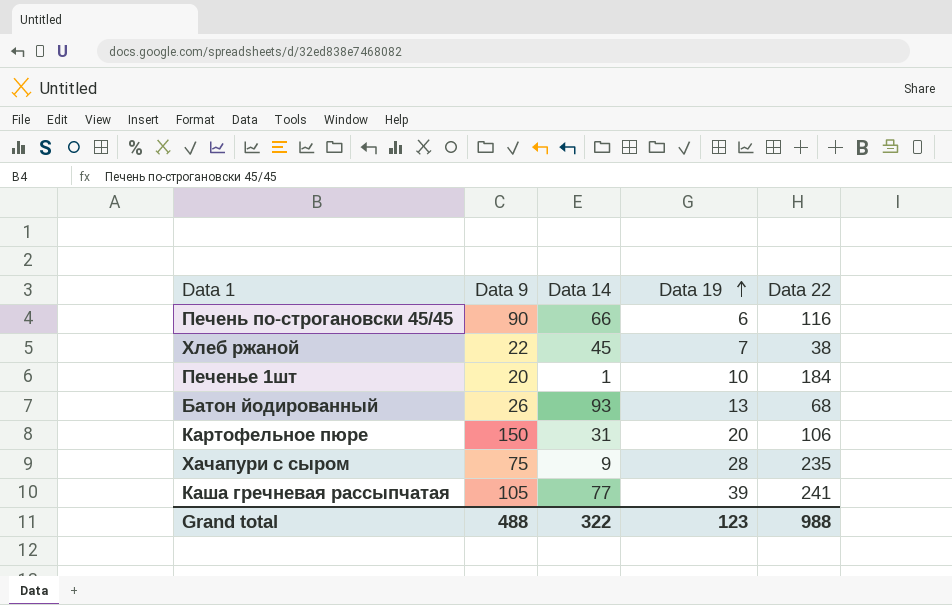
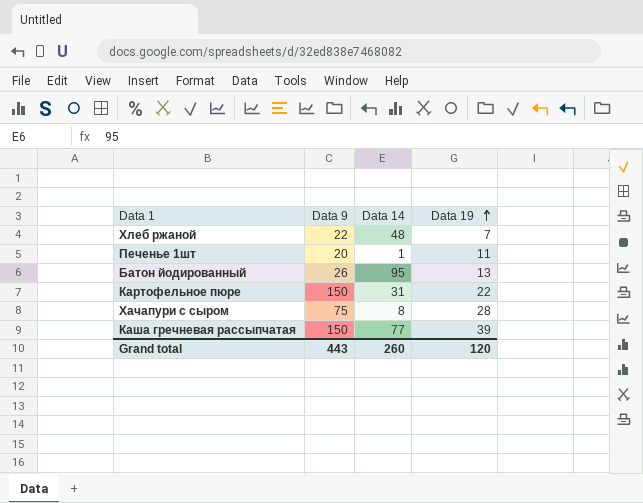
column Data 22 | position: 5 -> none
row Печень по-строгановски 45/45: 90 | 66 | 6 | 116 -> none
Хлеб ржаной | Data 14: 45 -> 48
Печенье 1шт | Data 19: 10 -> 11
Батон йодированный | Data 14: 93 -> 95
Картофельное пюре | Data 19: 20 -> 22
Хачапури с сыром | Data 14: 9 -> 8
Каша гречневая рассыпчатая | Data 9: 105 -> 150
Grand total | Data 9: 488 -> 443
Grand total | Data 14: 322 -> 260
Grand total | Data 19: 123 -> 120

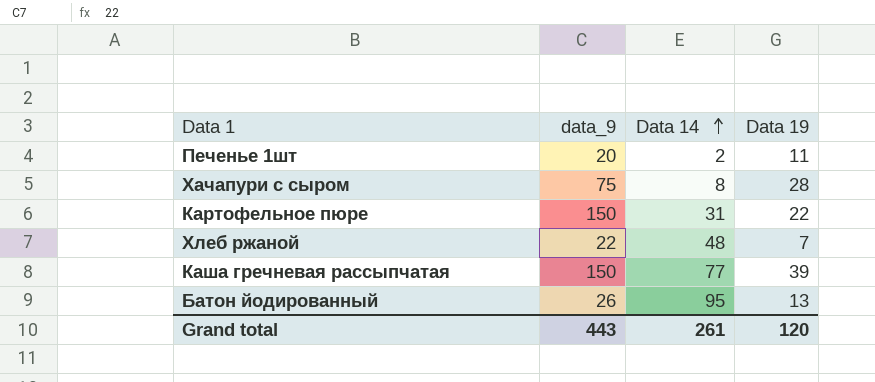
row order: Data 19 ascending -> Data 14 ascending
column name: Data 9 -> data_9
Печенье 1шт | Data 14: 1 -> 2
Grand total | Data 14: 260 -> 261

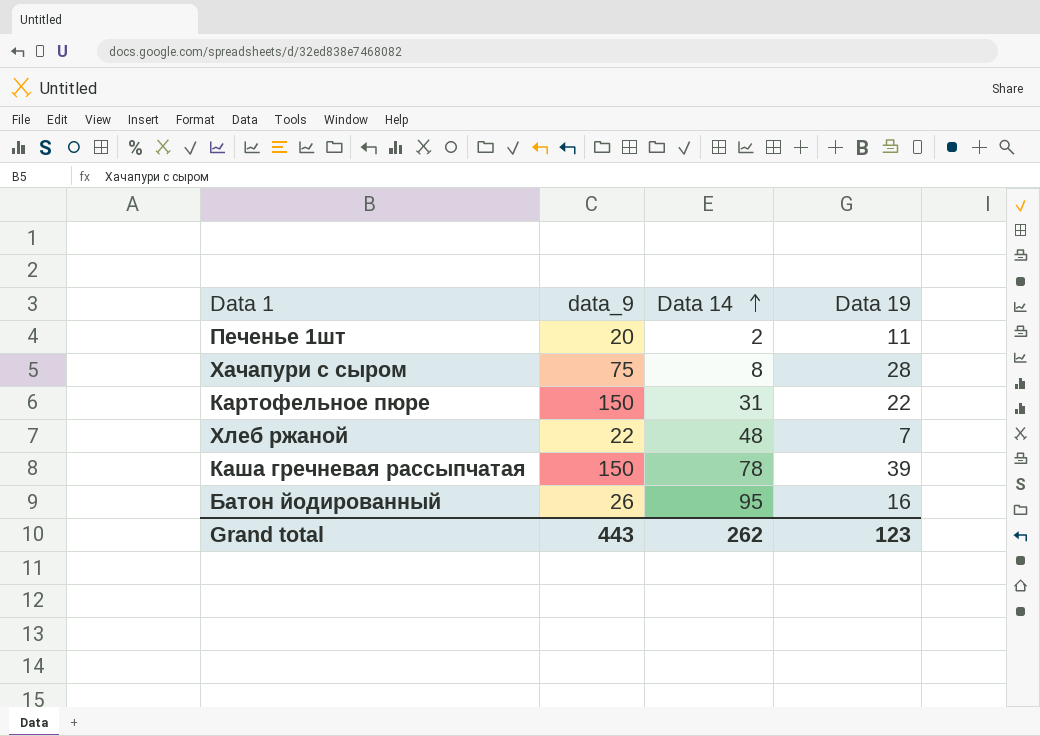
Каша гречневая рассыпчатая | Data 14: 77 -> 78
Батон йодированный | Data 19: 13 -> 16
Grand total | Data 14: 261 -> 262
Grand total | Data 19: 120 -> 123

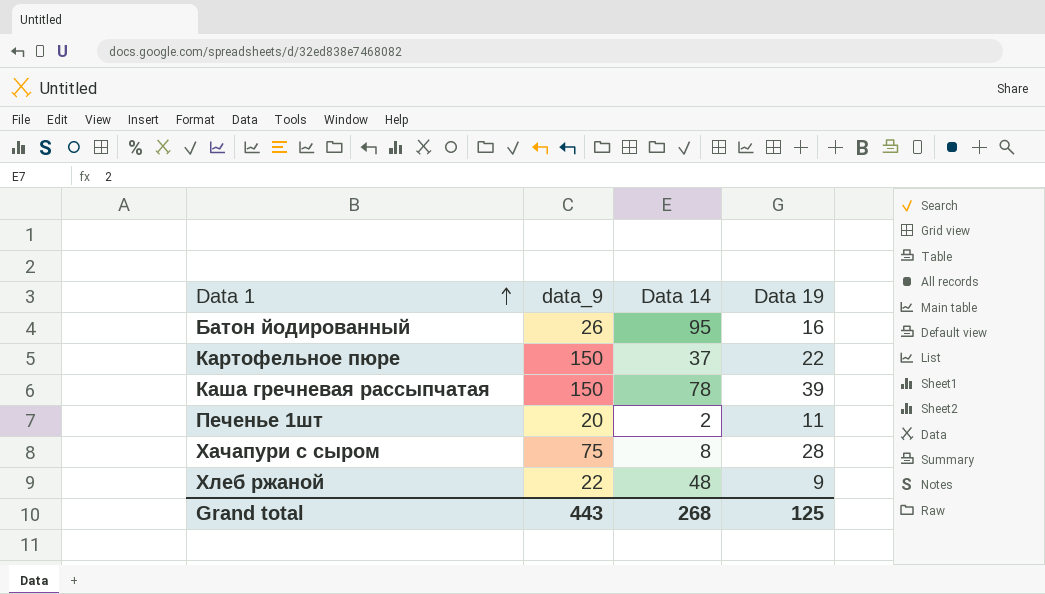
row order: Data 14 ascending -> Data 1 ascending
Картофельное пюре | Data 14: 31 -> 37
Хлеб ржаной | Data 19: 7 -> 9
Grand total | Data 14: 262 -> 268
Grand total | Data 19: 123 -> 125

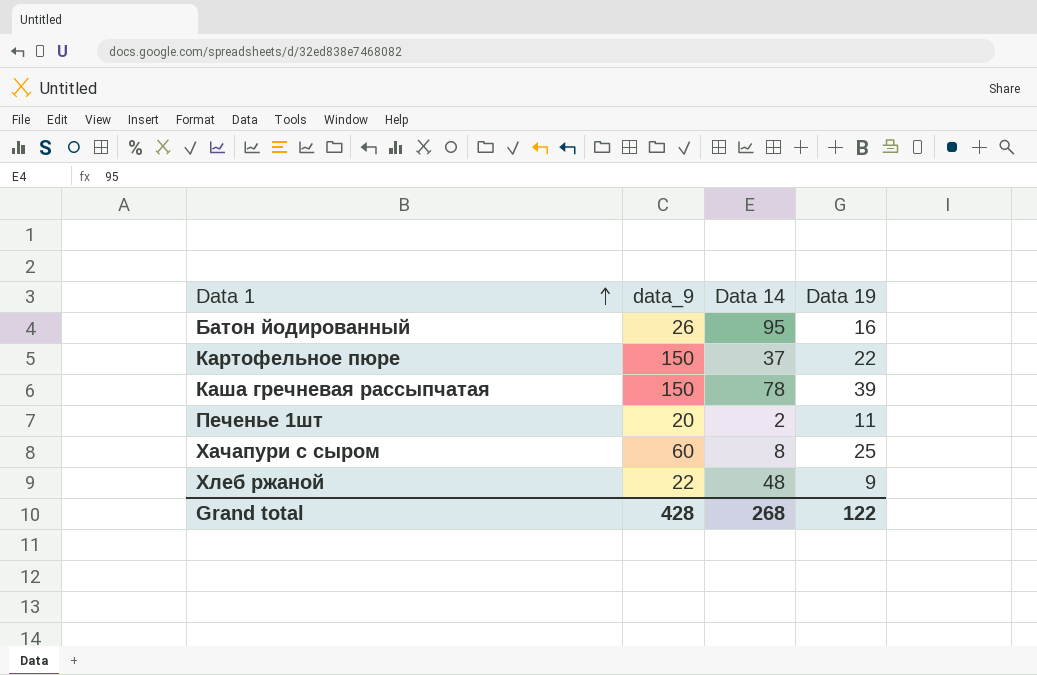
Хачапури с сыром | data_9: 75 -> 60
Хачапури с сыром | Data 19: 28 -> 25
Grand total | data_9: 443 -> 428
Grand total | Data 19: 125 -> 122

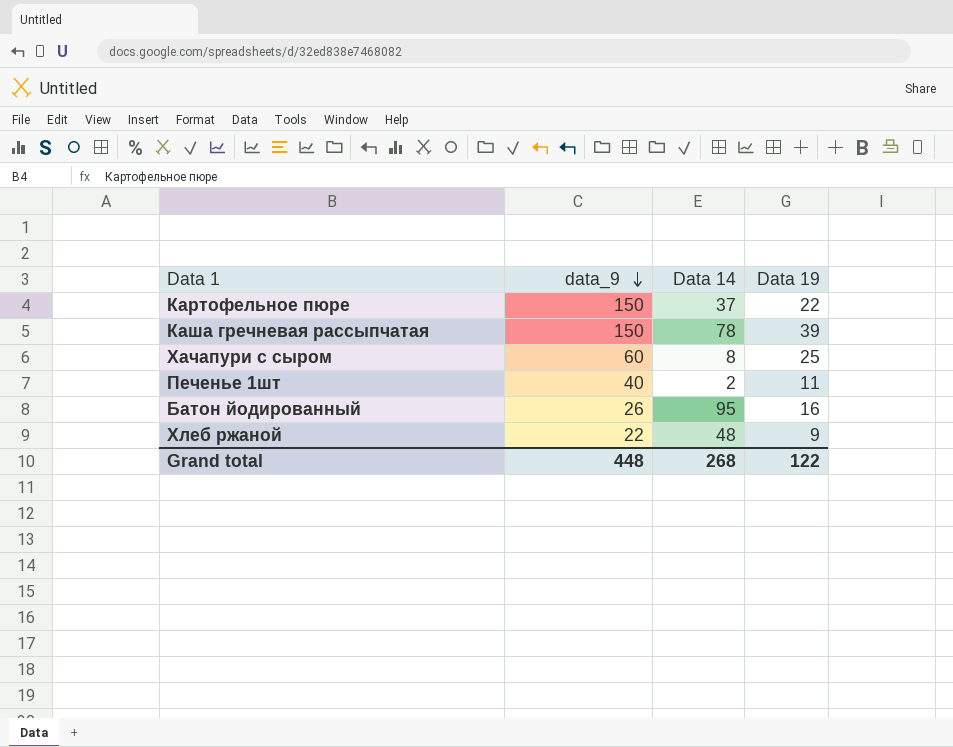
row order: Data 1 ascending -> data_9 descending
Печенье 1шт | data_9: 20 -> 40
Grand total | data_9: 428 -> 448

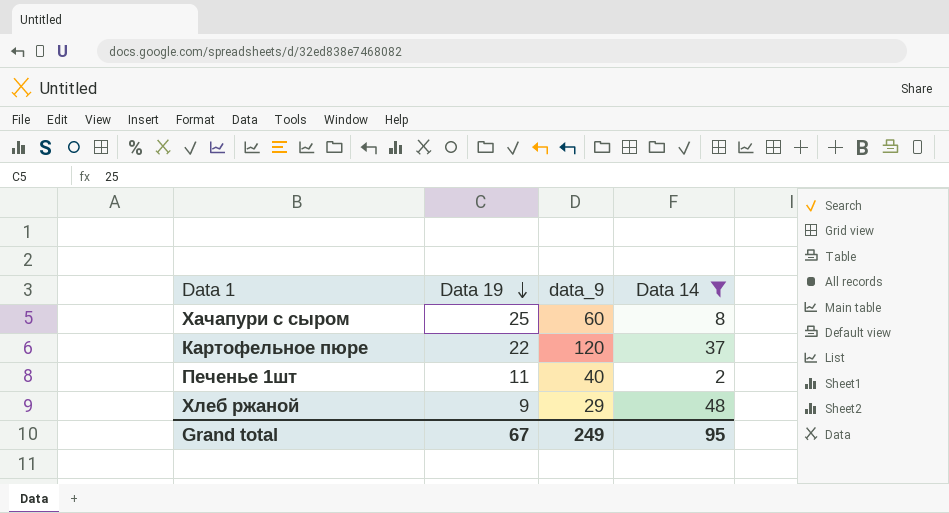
filter: none -> Data 14 <= 48
row order: data_9 descending -> Data 19 descending
column Data 19 | position: 4 -> 2
Картофельное пюре | data_9: 150 -> 120
Хлеб ржаной | data_9: 22 -> 29
Grand total | Data 19: 122 -> 67
Grand total | data_9: 448 -> 249
Grand total | Data 14: 268 -> 95

